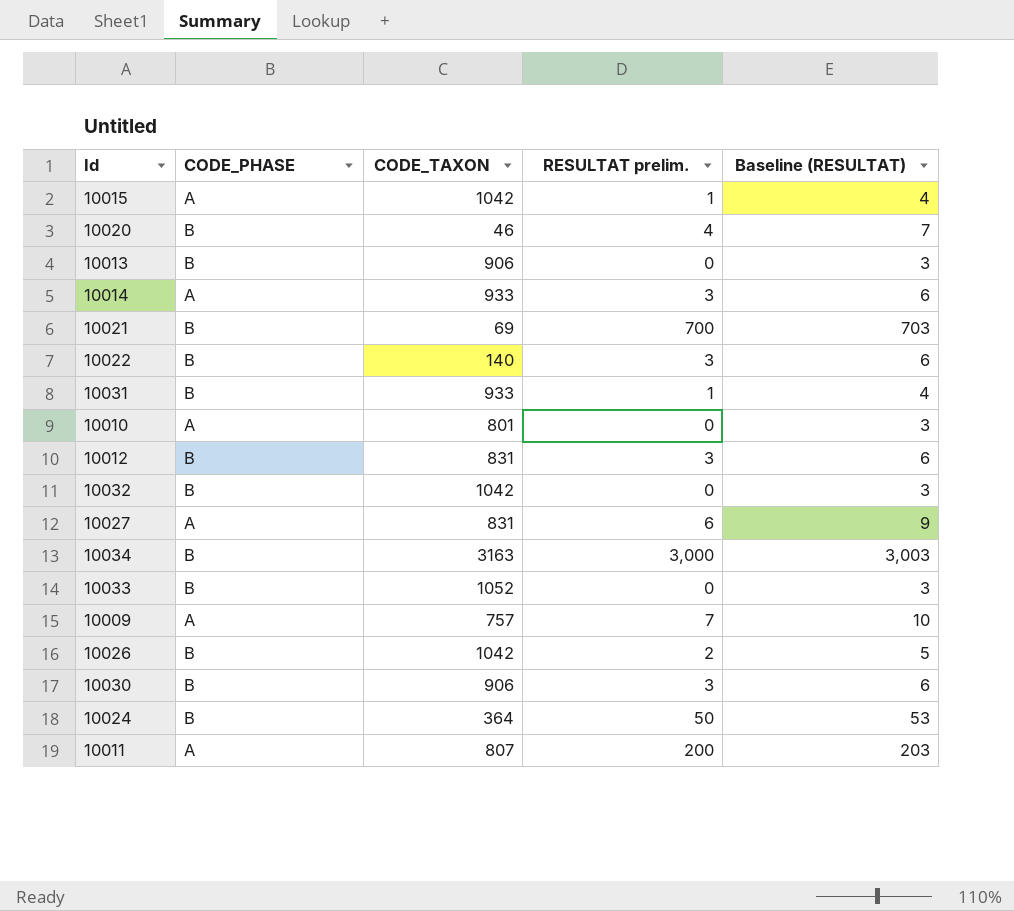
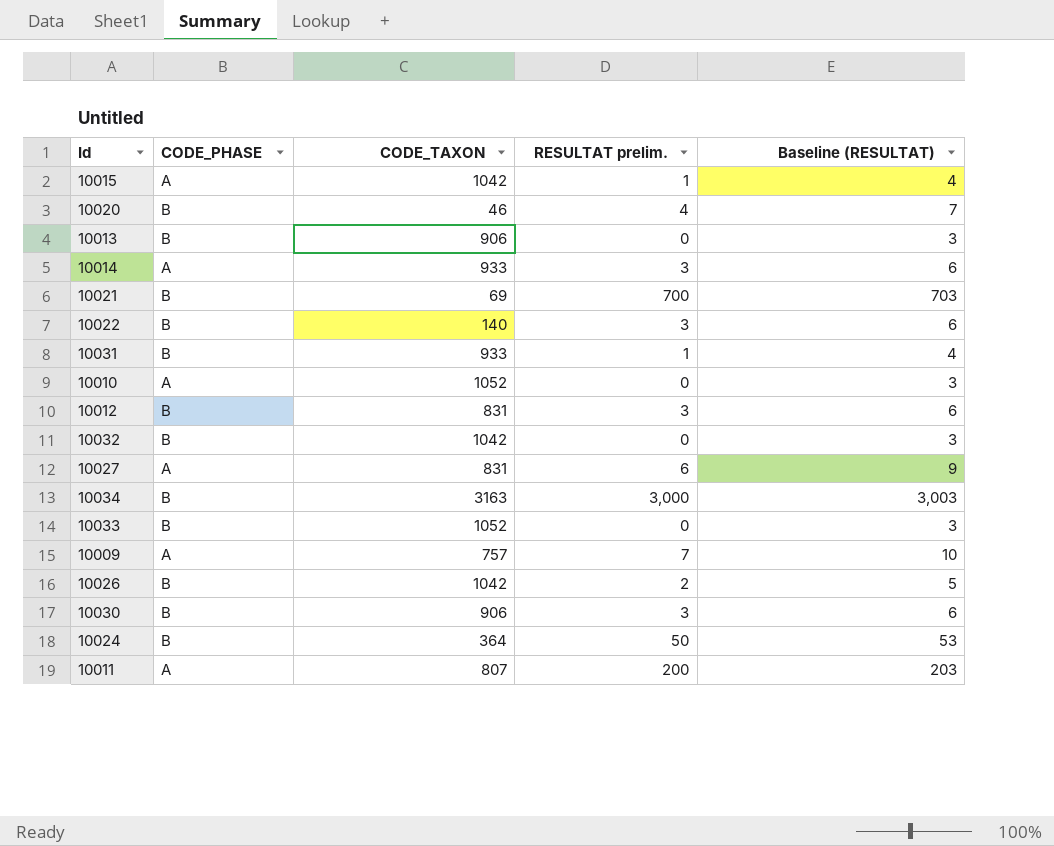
10010 | CODE_TAXON: 801 -> 1052

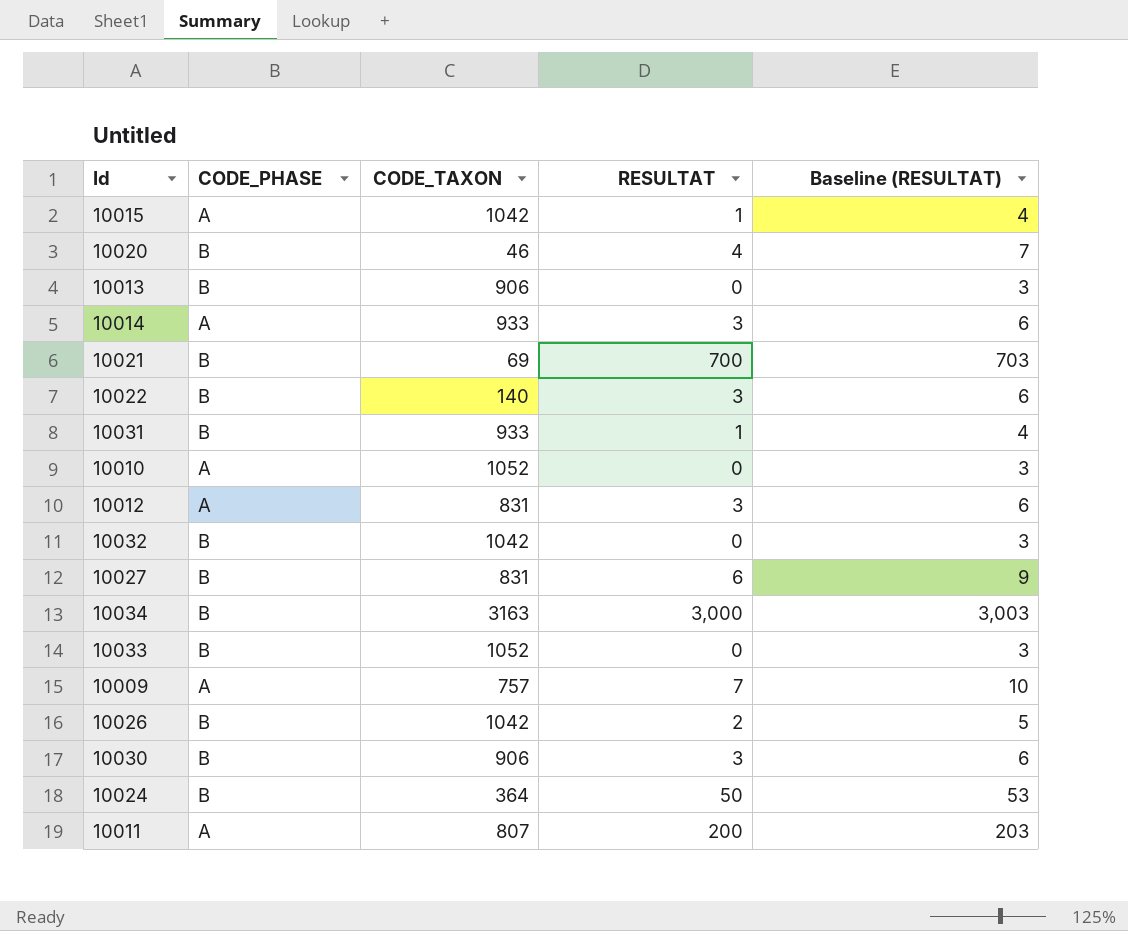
column name: RESULTAT prelim. -> RESULTAT
10012 | CODE_PHASE: B -> A
10027 | CODE_PHASE: A -> B

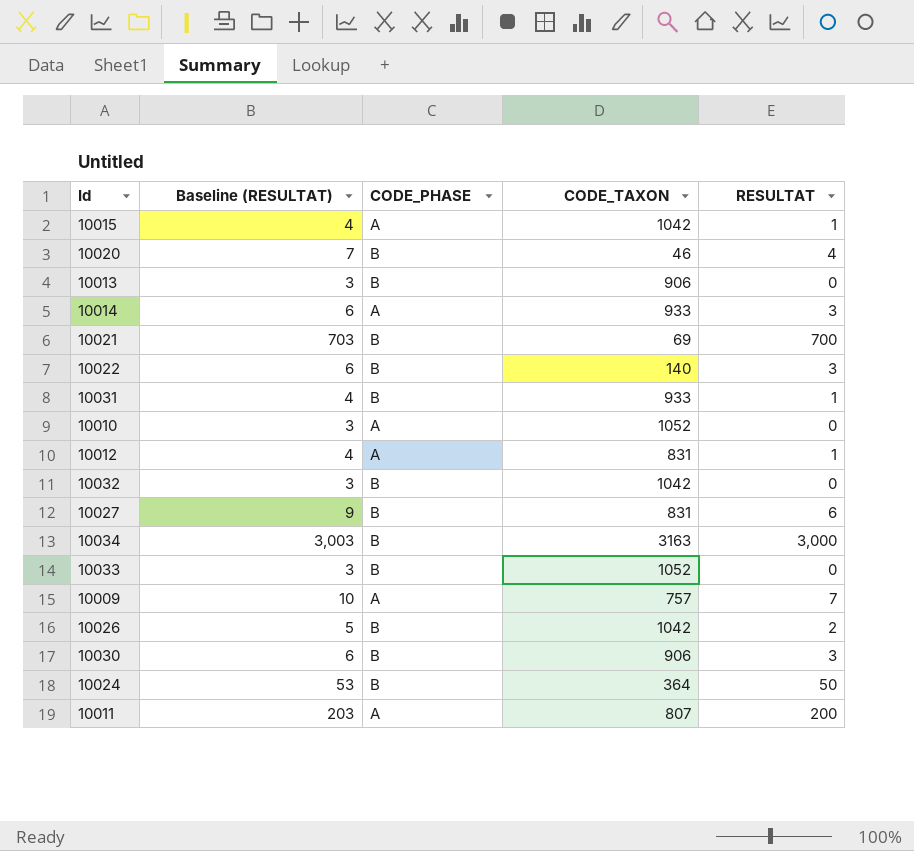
column Baseline (RESULTAT) | position: 5 -> 2
10012 | Baseline (RESULTAT): 6 -> 4
10012 | RESULTAT: 3 -> 1

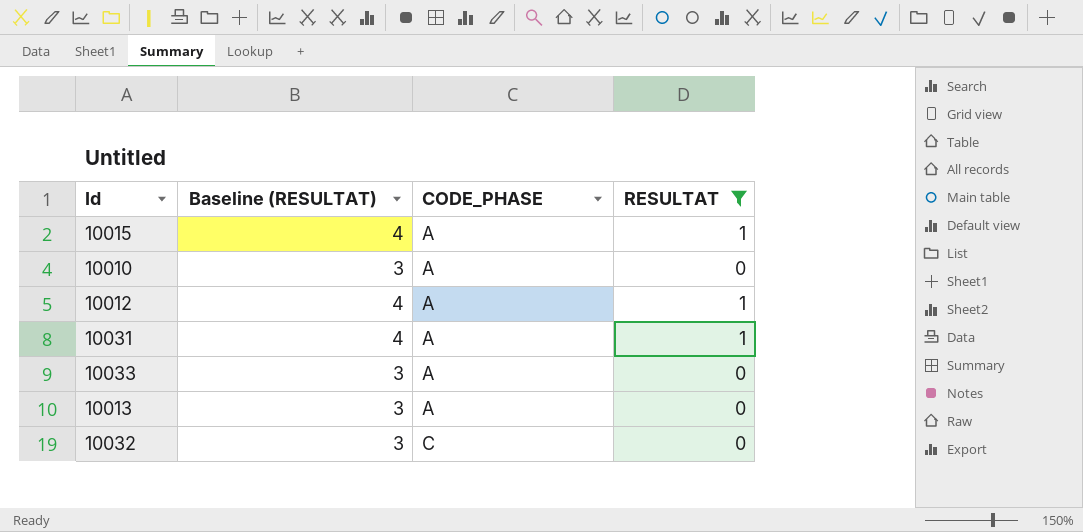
filter: none -> RESULTAT <= 1
row order: none -> CODE_PHASE ascending
column CODE_TAXON | position: 4 -> none
10031 | CODE_PHASE: B -> A
10033 | CODE_PHASE: B -> A
10013 | CODE_PHASE: B -> A
10032 | CODE_PHASE: B -> C

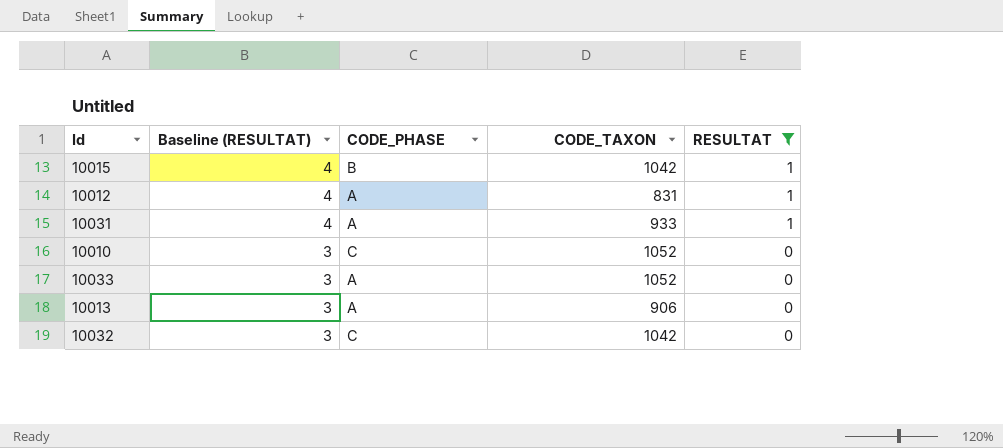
row order: CODE_PHASE ascending -> Baseline (RESULTAT) descending
column CODE_TAXON | position: none -> 4
10015 | CODE_PHASE: A -> B
10010 | CODE_PHASE: A -> C

